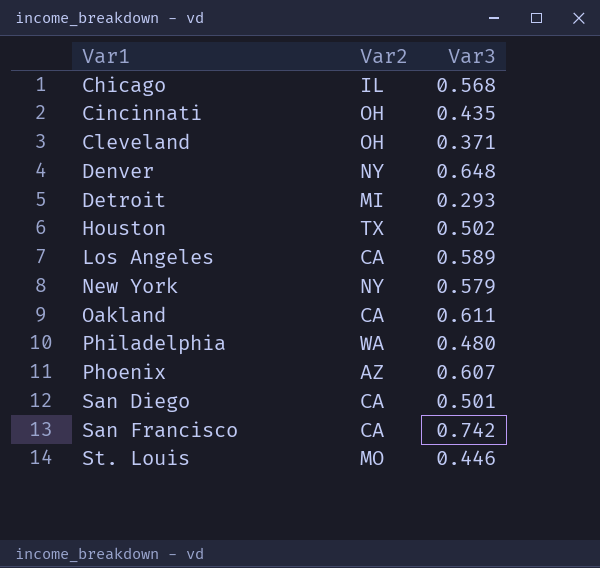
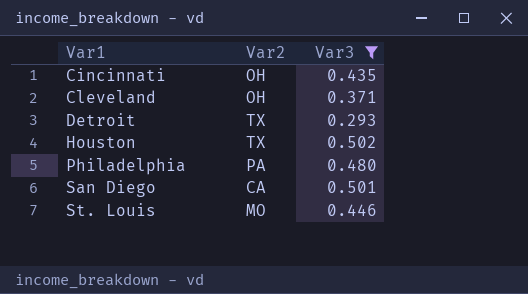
filter: none -> Var3 <= 0.502
Detroit | Var2: MI -> TX
Philadelphia | Var2: WA -> PA

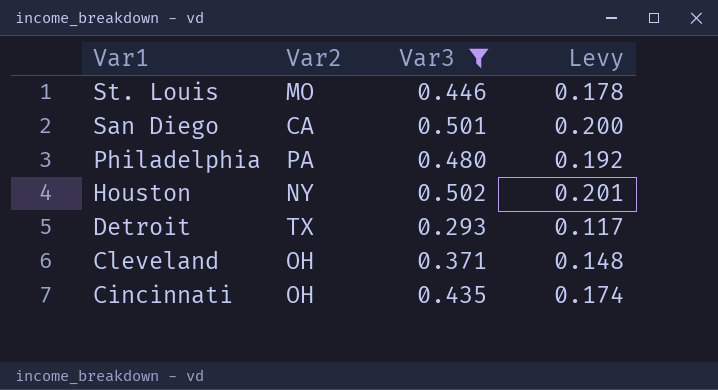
row order: Var1 ascending -> Var1 descending
column Levy | formula: none -> [Var3] * 0.4
Houston | Var2: TX -> NY

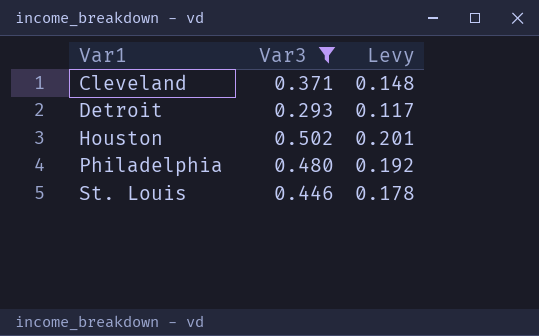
row order: Var1 descending -> Var1 ascending
column Var2 | position: 2 -> none
row San Diego: CA | 0.501 | 0.200 -> none
row Cincinnati: OH | 0.435 | 0.174 -> none

